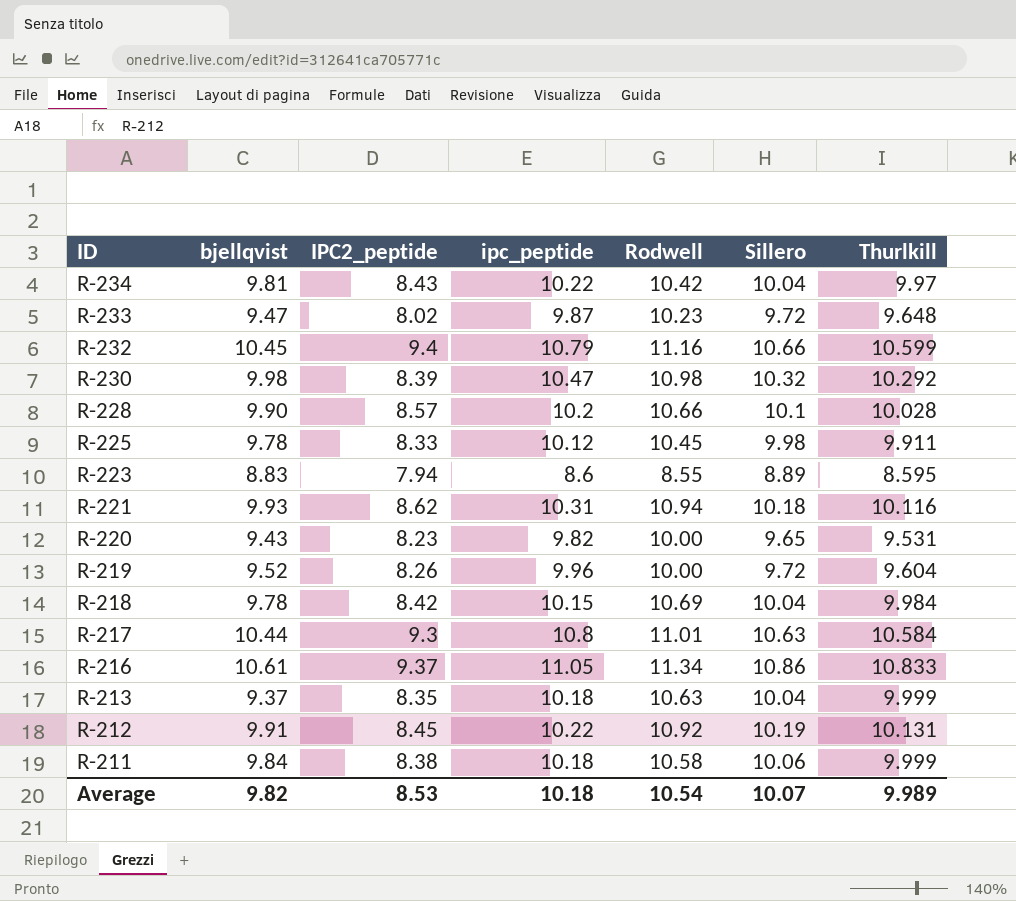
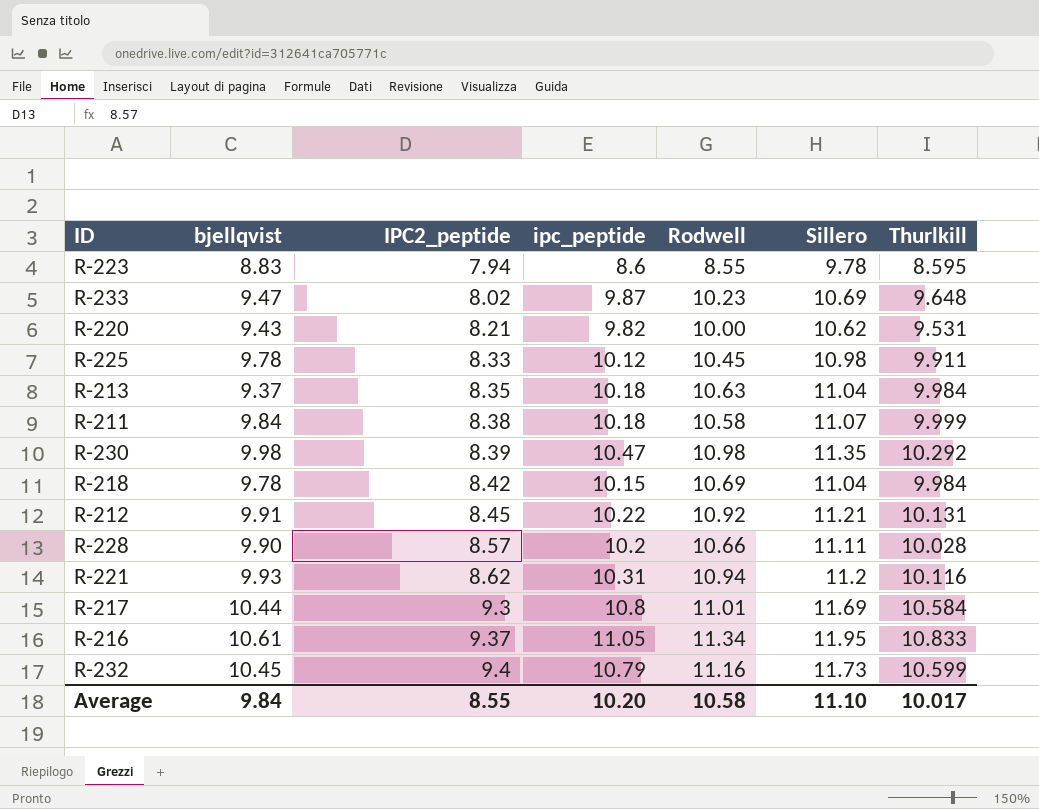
row order: ID descending -> IPC2_peptide ascending
row R-234: 9.81 | 8.43 | 10.22 | 10.42 | 10.04 | 9.97 -> none
row R-219: 9.52 | 8.26 | 9.96 | 10.00 | 9.72 | 9.604 -> none
R-223 | Sillero: 8.89 -> 9.78
R-233 | Sillero: 9.72 -> 10.69
R-220 | IPC2_peptide: 8.23 -> 8.21
R-220 | Sillero: 9.65 -> 10.62
R-225 | Sillero: 9.98 -> 10.98
R-213 | Sillero: 10.04 -> 11.04
R-213 | Thurlkill: 9.999 -> 9.984
R-211 | Sillero: 10.06 -> 11.07
R-230 | Sillero: 10.32 -> 11.35
R-218 | Sillero: 10.04 -> 11.04
R-212 | Sillero: 10.19 -> 11.21
R-228 | Sillero: 10.1 -> 11.11
R-221 | Sillero: 10.18 -> 11.2
R-217 | Sillero: 10.63 -> 11.69
R-216 | Sillero: 10.86 -> 11.95
R-232 | Sillero: 10.66 -> 11.73
Average | bjellqvist: 9.82 -> 9.84
Average | IPC2_peptide: 8.53 -> 8.55
Average | ipc_peptide: 10.18 -> 10.20
Average | Rodwell: 10.54 -> 10.58
Average | Sillero: 10.07 -> 11.10
Average | Thurlkill: 9.989 -> 10.017

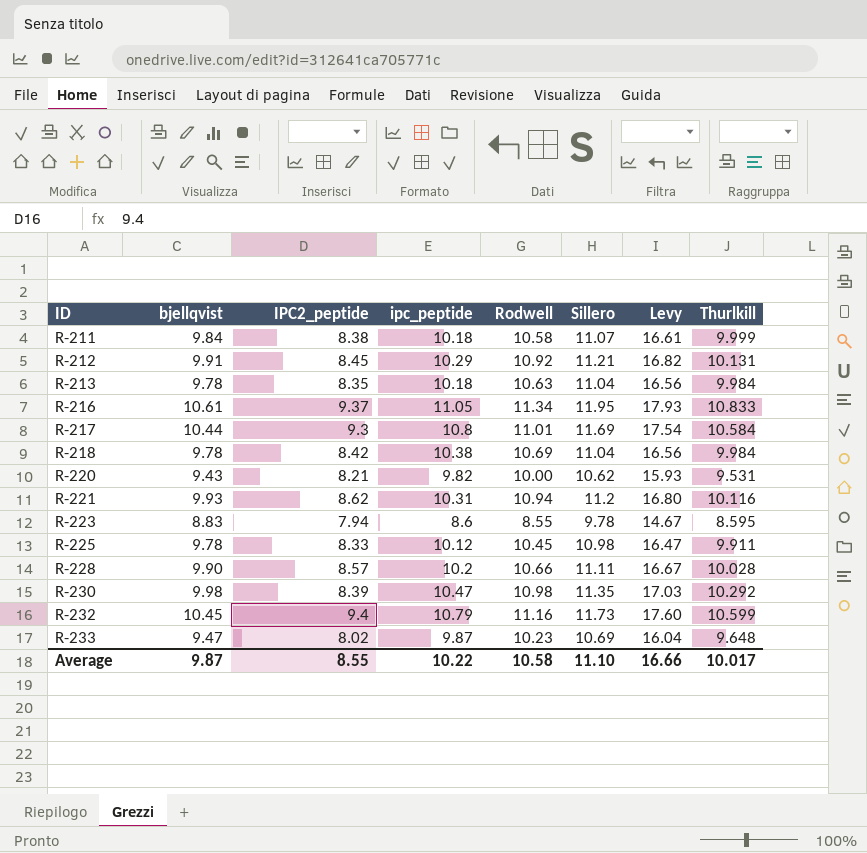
row order: IPC2_peptide ascending -> ID ascending
column Levy | formula: none -> [Sillero] * 1.5
R-212 | ipc_peptide: 10.22 -> 10.29
R-213 | bjellqvist: 9.37 -> 9.78
R-218 | ipc_peptide: 10.15 -> 10.38
Average | bjellqvist: 9.84 -> 9.87
Average | ipc_peptide: 10.20 -> 10.22

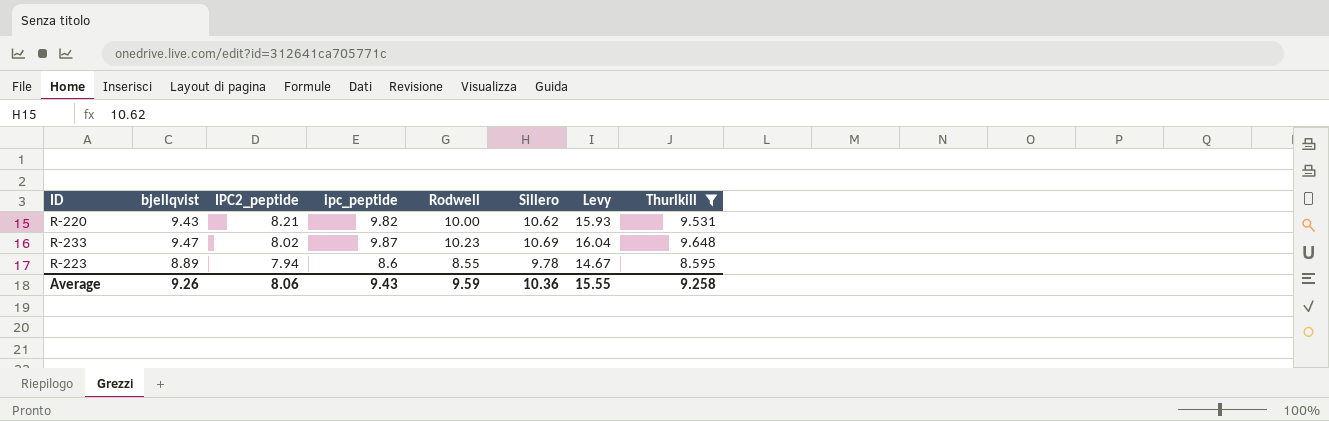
filter: none -> Thurlkill <= 9.648
row order: ID ascending -> IPC2_peptide descending
R-223 | bjellqvist: 8.83 -> 8.89
Average | bjellqvist: 9.87 -> 9.26
Average | IPC2_peptide: 8.55 -> 8.06
Average | ipc_peptide: 10.22 -> 9.43
Average | Rodwell: 10.58 -> 9.59
Average | Sillero: 11.10 -> 10.36
Average | Levy: 16.66 -> 15.55
Average | Thurlkill: 10.017 -> 9.258

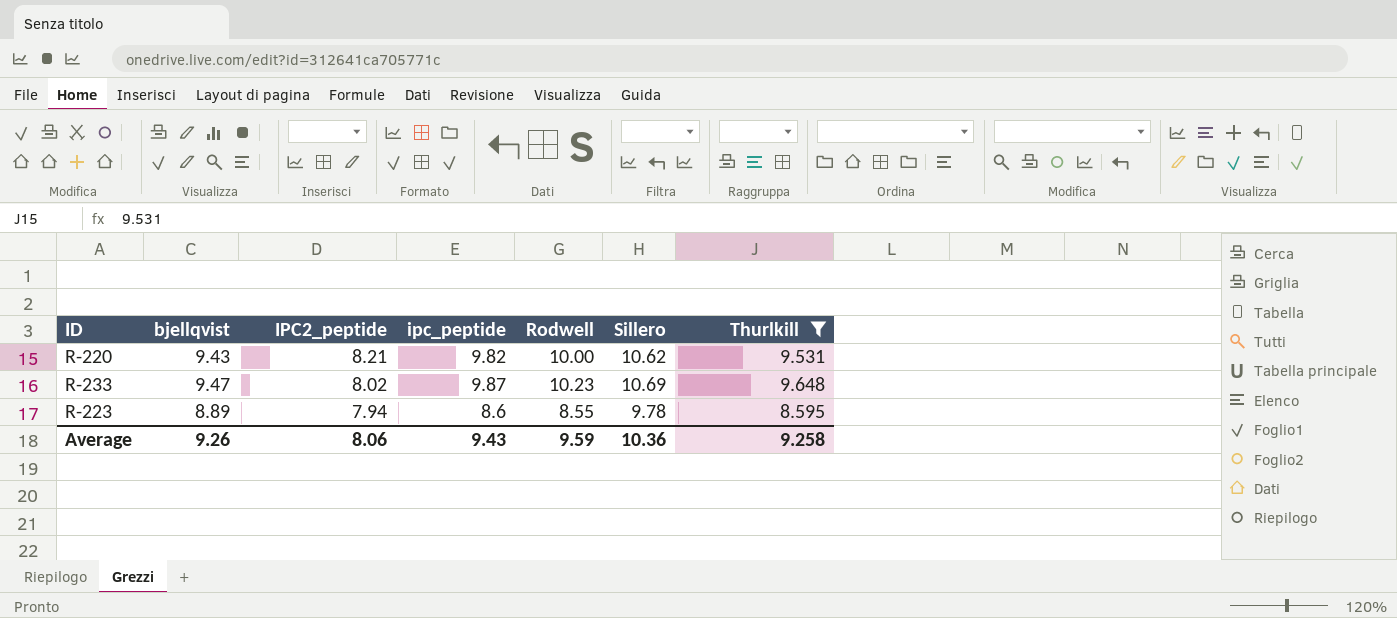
column Levy | formula: [Sillero] * 1.5 -> none

